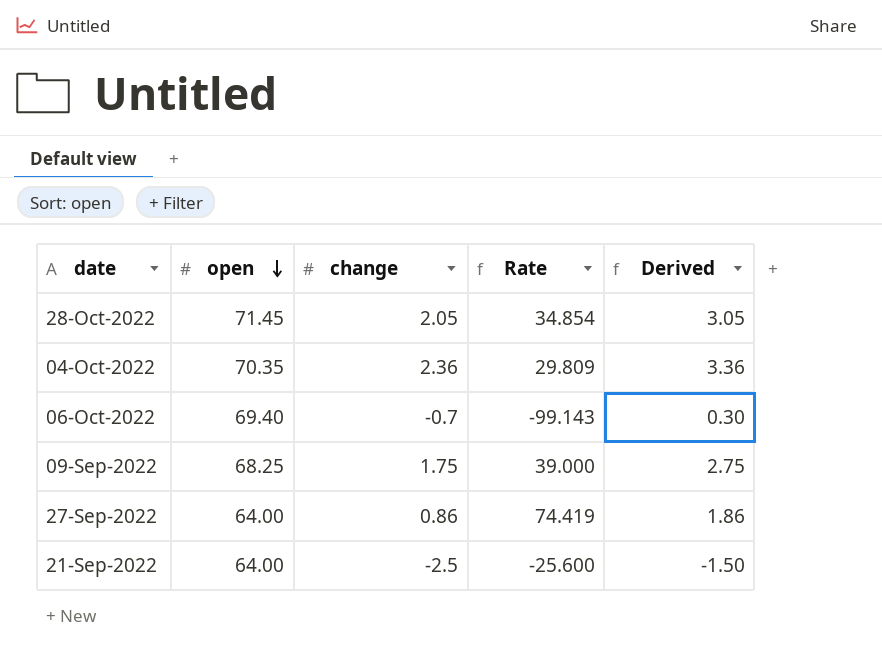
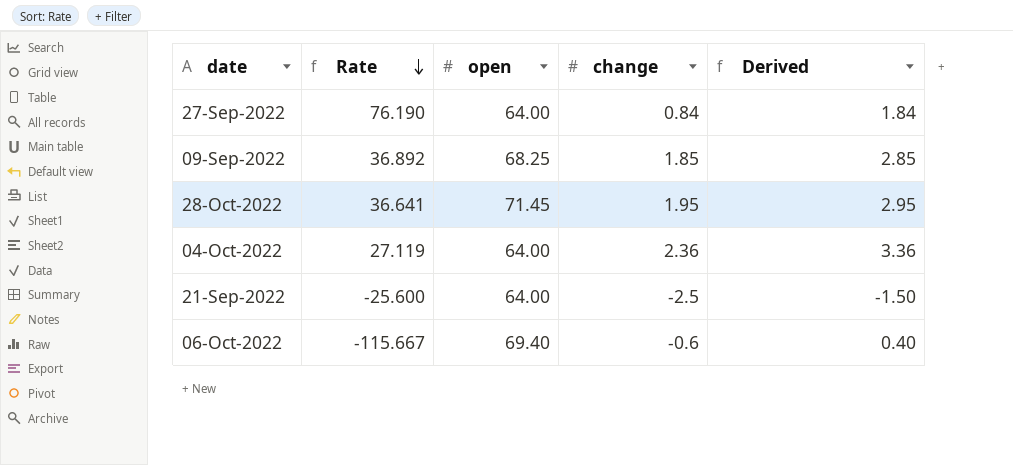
row order: open descending -> Rate descending
column Rate | position: 4 -> 2
27-Sep-2022 | Rate: 74.419 -> 76.190
27-Sep-2022 | change: 0.86 -> 0.84
27-Sep-2022 | Derived: 1.86 -> 1.84
09-Sep-2022 | Rate: 39.000 -> 36.892
09-Sep-2022 | change: 1.75 -> 1.85
09-Sep-2022 | Derived: 2.75 -> 2.85
28-Oct-2022 | Rate: 34.854 -> 36.641
28-Oct-2022 | change: 2.05 -> 1.95
28-Oct-2022 | Derived: 3.05 -> 2.95
04-Oct-2022 | Rate: 29.809 -> 27.119
04-Oct-2022 | open: 70.35 -> 64.00
06-Oct-2022 | Rate: -99.143 -> -115.667
06-Oct-2022 | change: -0.7 -> -0.6
06-Oct-2022 | Derived: 0.30 -> 0.40

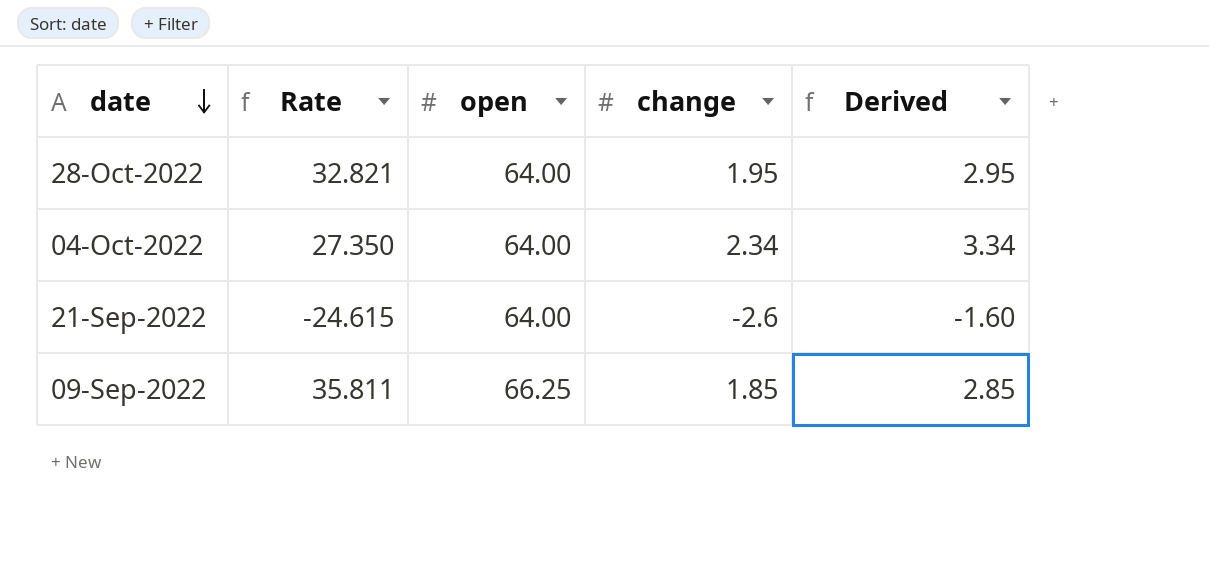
row order: Rate descending -> date descending
row 27-Sep-2022: 76.190 | 64.00 | 0.84 | 1.84 -> none
row 06-Oct-2022: -115.667 | 69.40 | -0.6 | 0.40 -> none
28-Oct-2022 | Rate: 36.641 -> 32.821
28-Oct-2022 | open: 71.45 -> 64.00
04-Oct-2022 | Rate: 27.119 -> 27.350
04-Oct-2022 | change: 2.36 -> 2.34
04-Oct-2022 | Derived: 3.36 -> 3.34
21-Sep-2022 | Rate: -25.600 -> -24.615
21-Sep-2022 | change: -2.5 -> -2.6
21-Sep-2022 | Derived: -1.50 -> -1.60
09-Sep-2022 | Rate: 36.892 -> 35.811
09-Sep-2022 | open: 68.25 -> 66.25

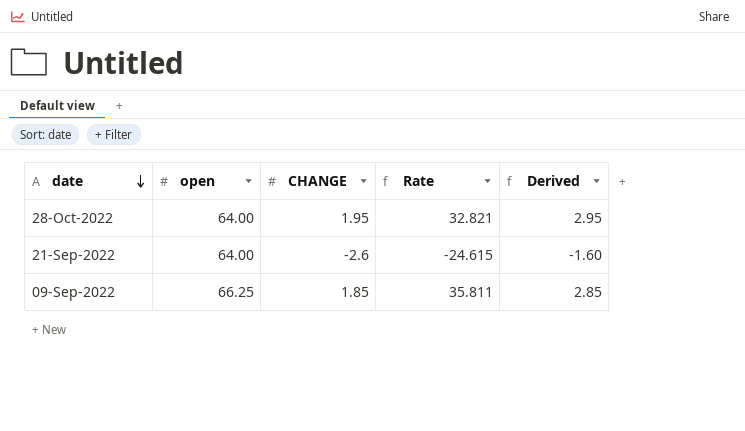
column name: change -> CHANGE
column Rate | position: 2 -> 4
row 04-Oct-2022: 27.350 | 64.00 | 2.34 | 3.34 -> none

